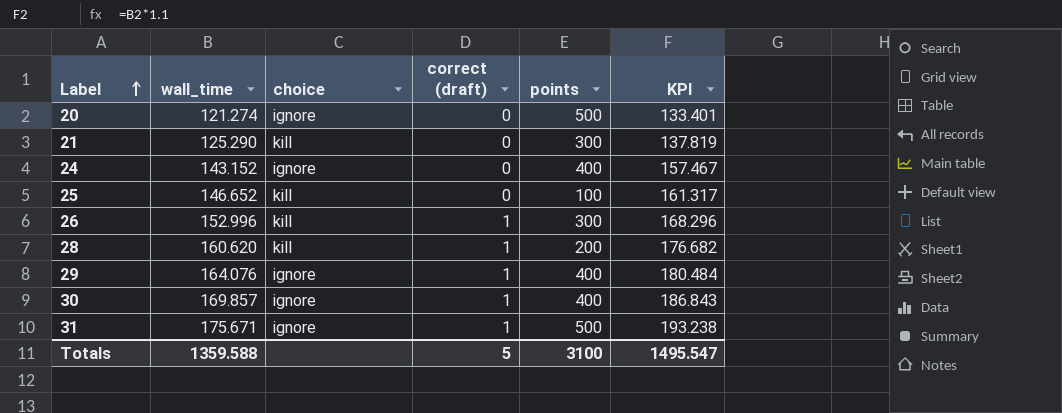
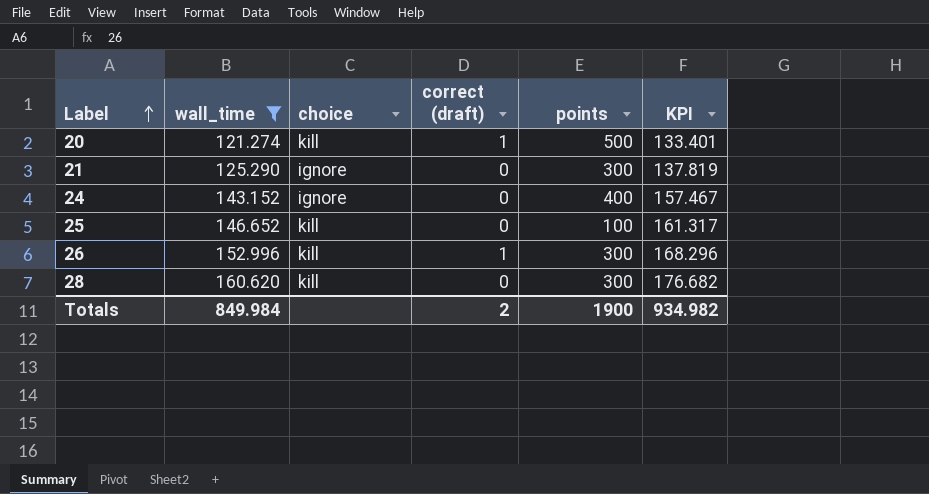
filter: none -> wall_time <= 160.620
20 | choice: ignore -> kill
20 | correct (draft): 0 -> 1
21 | choice: kill -> ignore
28 | correct (draft): 1 -> 0
28 | points: 200 -> 300
Totals | wall_time: 1359.588 -> 849.984
Totals | correct (draft): 5 -> 2
Totals | points: 3100 -> 1900
Totals | KPI: 1495.547 -> 934.982

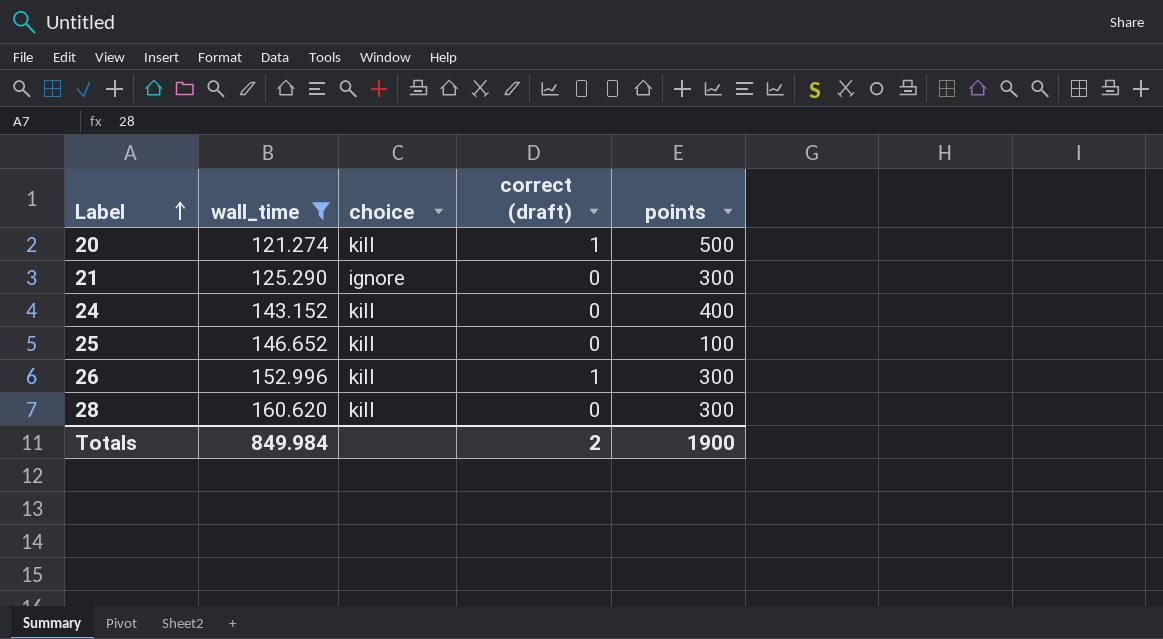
column KPI | formula: [wall_time] * 1.1 -> none
24 | choice: ignore -> kill

